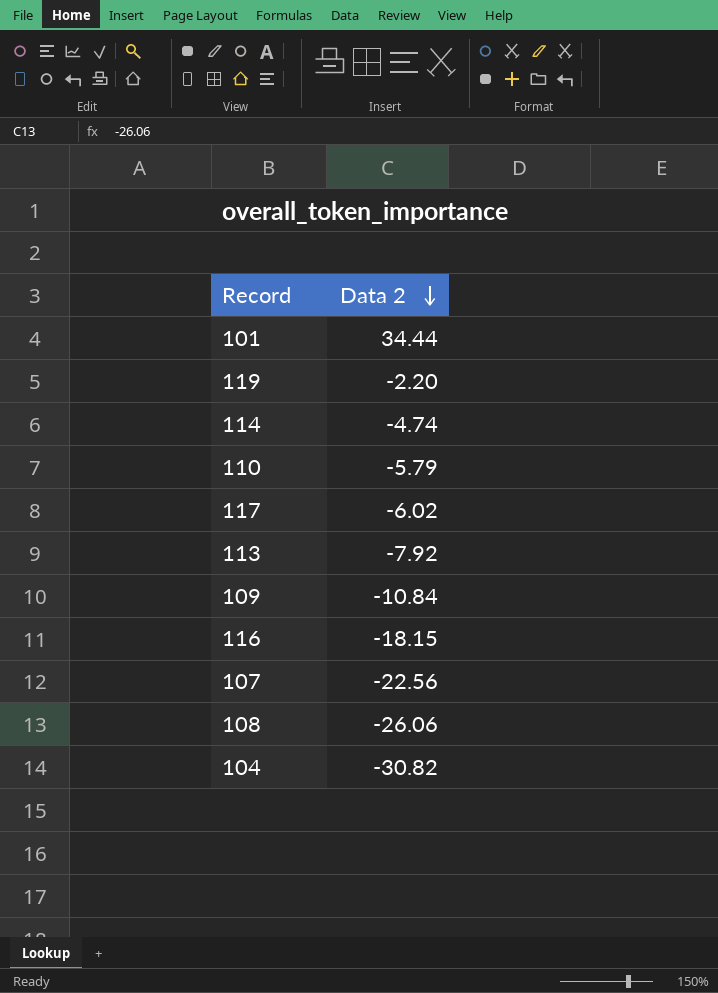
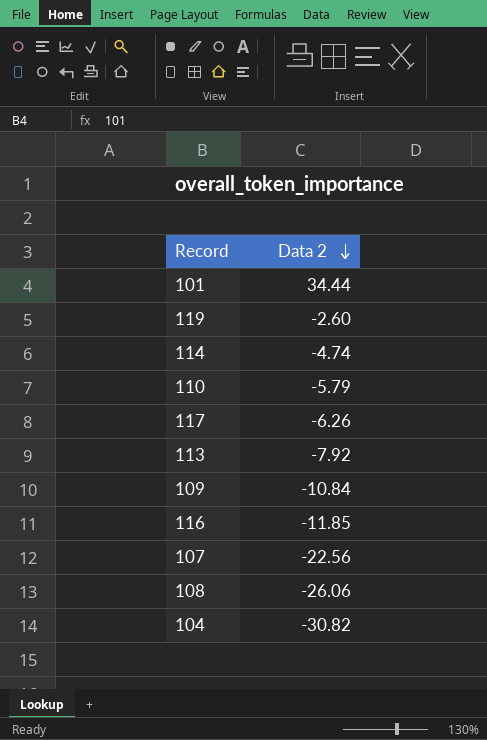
119 | Data 2: -2.20 -> -2.60
117 | Data 2: -6.02 -> -6.26
116 | Data 2: -18.15 -> -11.85

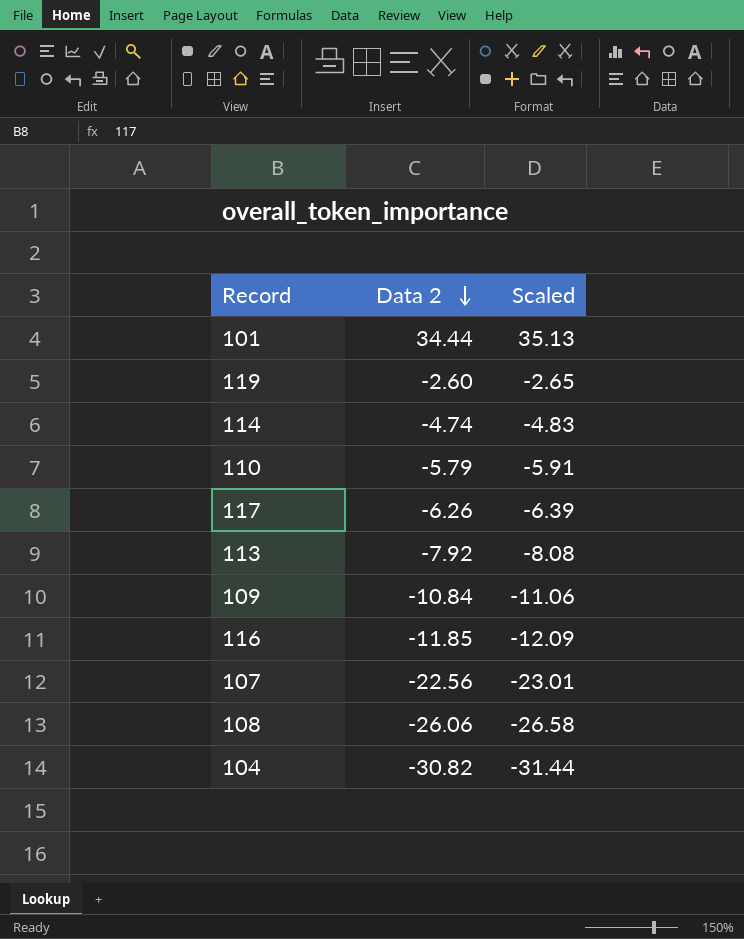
column Scaled | formula: none -> [Data 2] * 1.02

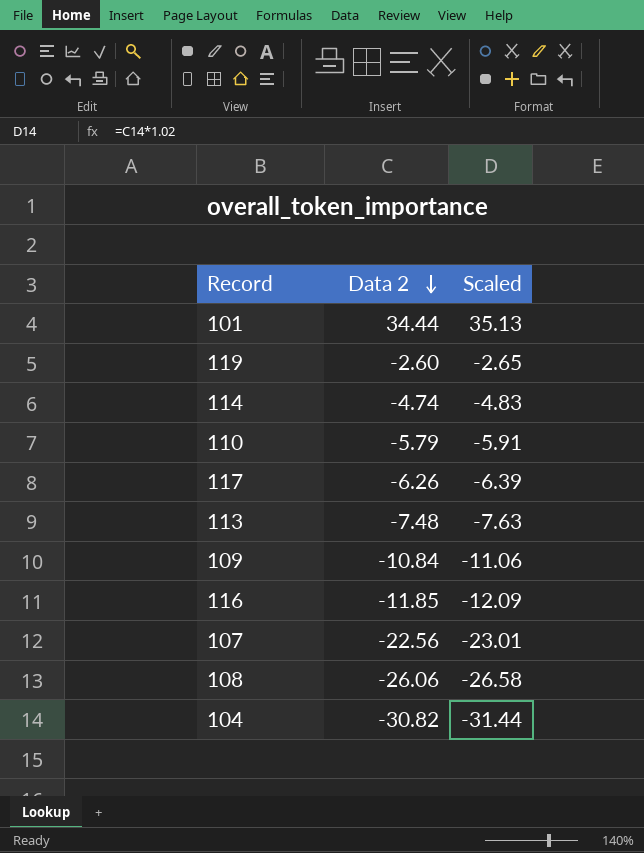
113 | Data 2: -7.92 -> -7.48
113 | Scaled: -8.08 -> -7.63

